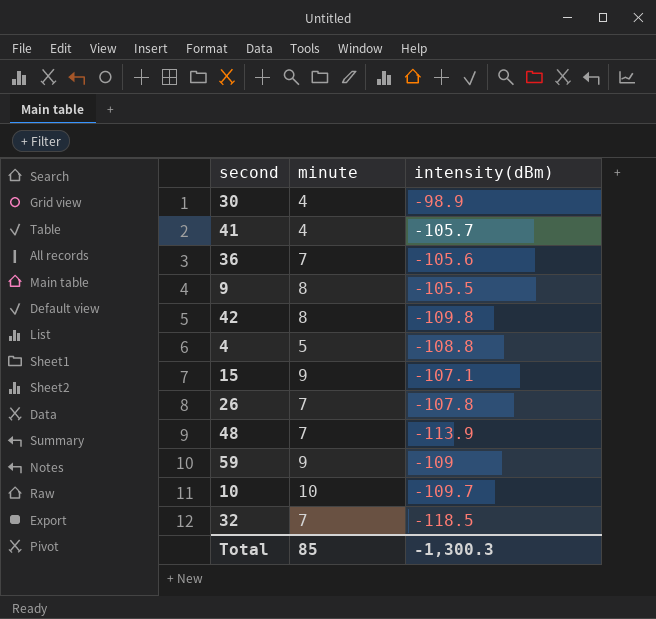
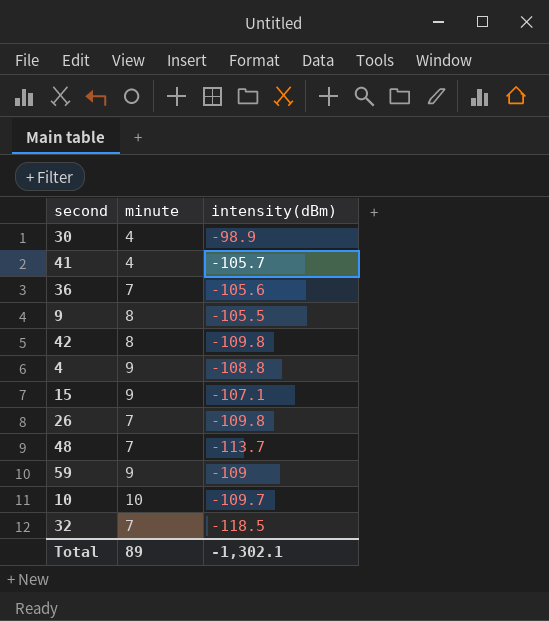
4 | minute: 5 -> 9
26 | intensity(dBm): -107.8 -> -109.8
48 | intensity(dBm): -113.9 -> -113.7
Total | minute: 85 -> 89
Total | intensity(dBm): -1,300.3 -> -1,302.1

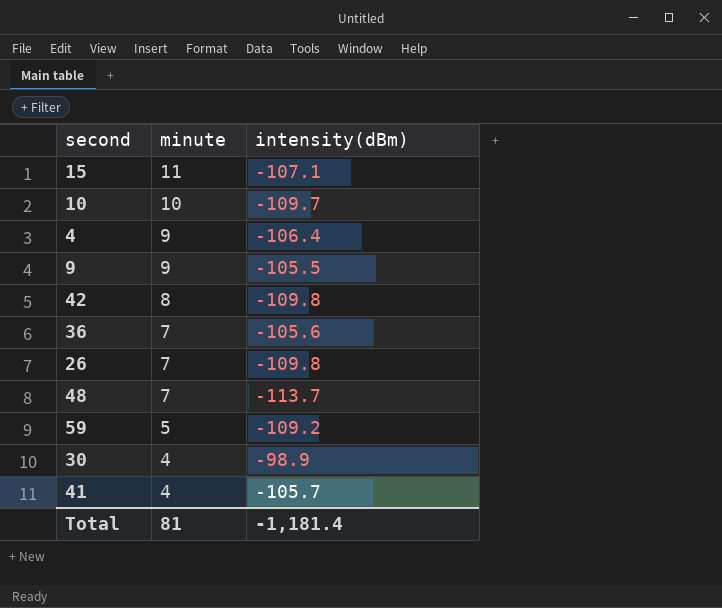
row order: none -> minute descending
row 32: 7 | -118.5 -> none
15 | minute: 9 -> 11
4 | intensity(dBm): -108.8 -> -106.4
9 | minute: 8 -> 9
59 | minute: 9 -> 5
59 | intensity(dBm): -109 -> -109.2
Total | minute: 89 -> 81
Total | intensity(dBm): -1,302.1 -> -1,181.4

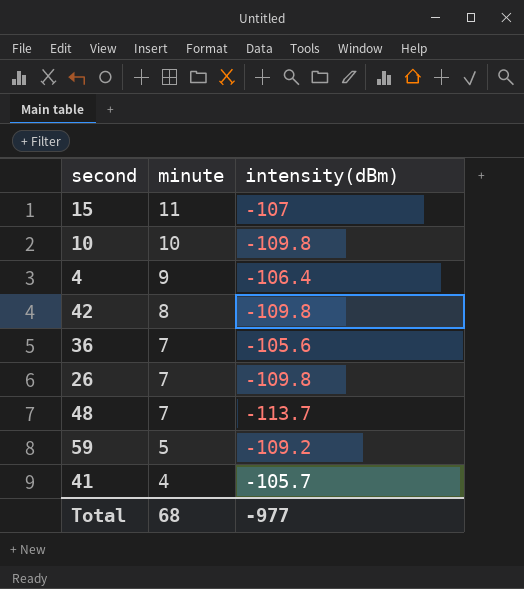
row 9: 9 | -105.5 -> none
row 30: 4 | -98.9 -> none
15 | intensity(dBm): -107.1 -> -107
10 | intensity(dBm): -109.7 -> -109.8
Total | minute: 81 -> 68
Total | intensity(dBm): -1,181.4 -> -977

